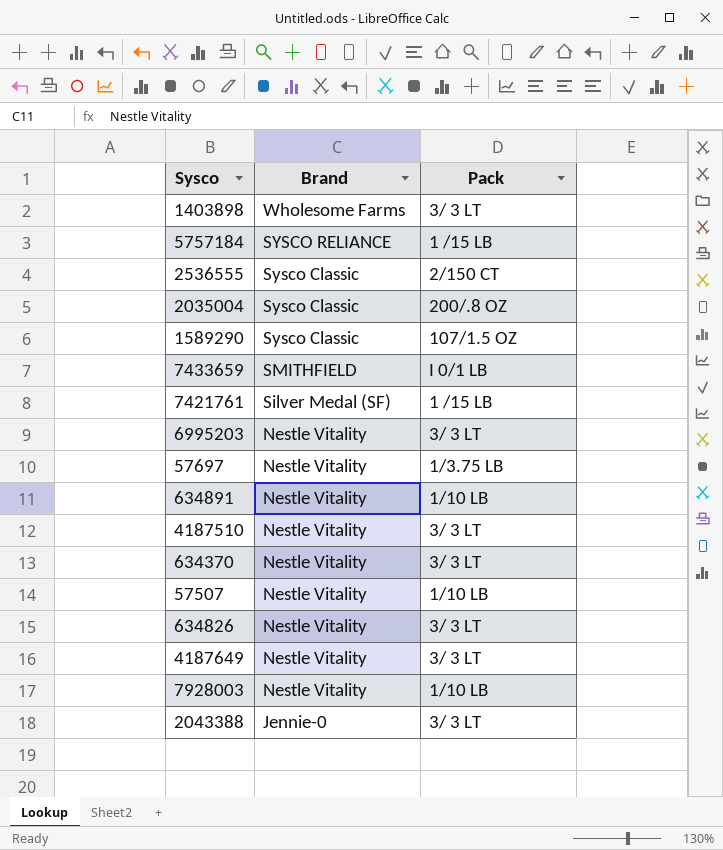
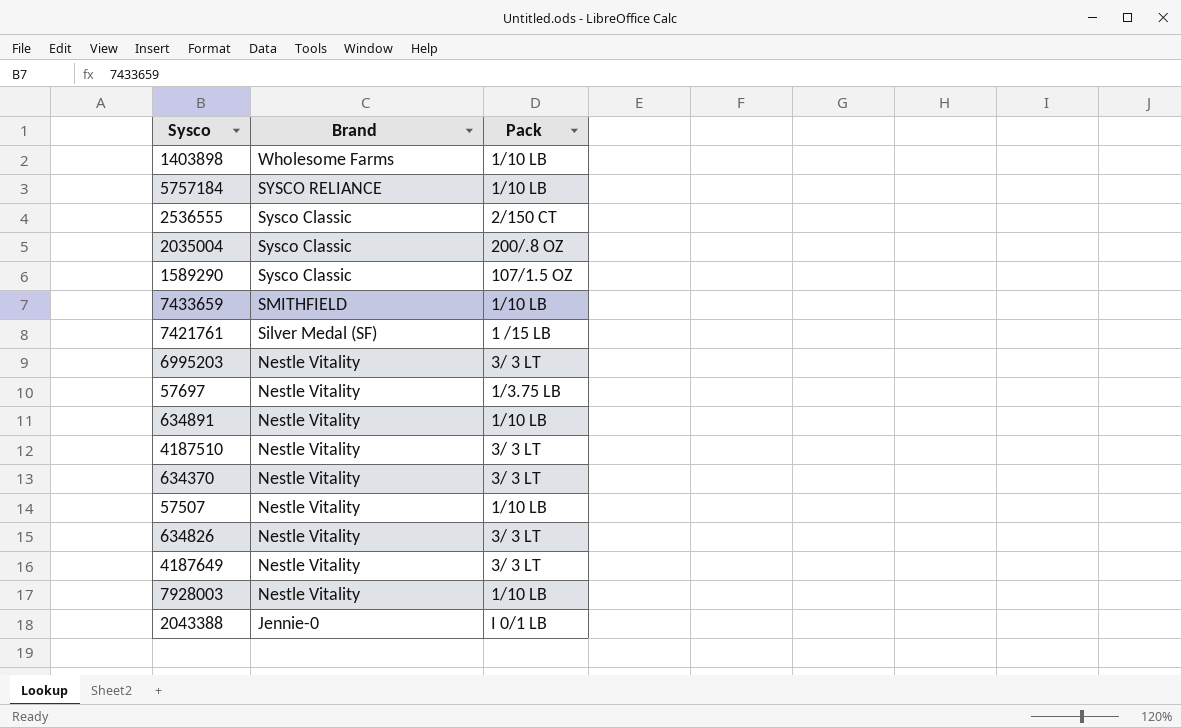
1403898 | Pack: 3/ 3 LT -> 1/10 LB
5757184 | Pack: 1 /15 LB -> 1/10 LB
7433659 | Pack: I 0/1 LB -> 1/10 LB
2043388 | Pack: 3/ 3 LT -> I 0/1 LB

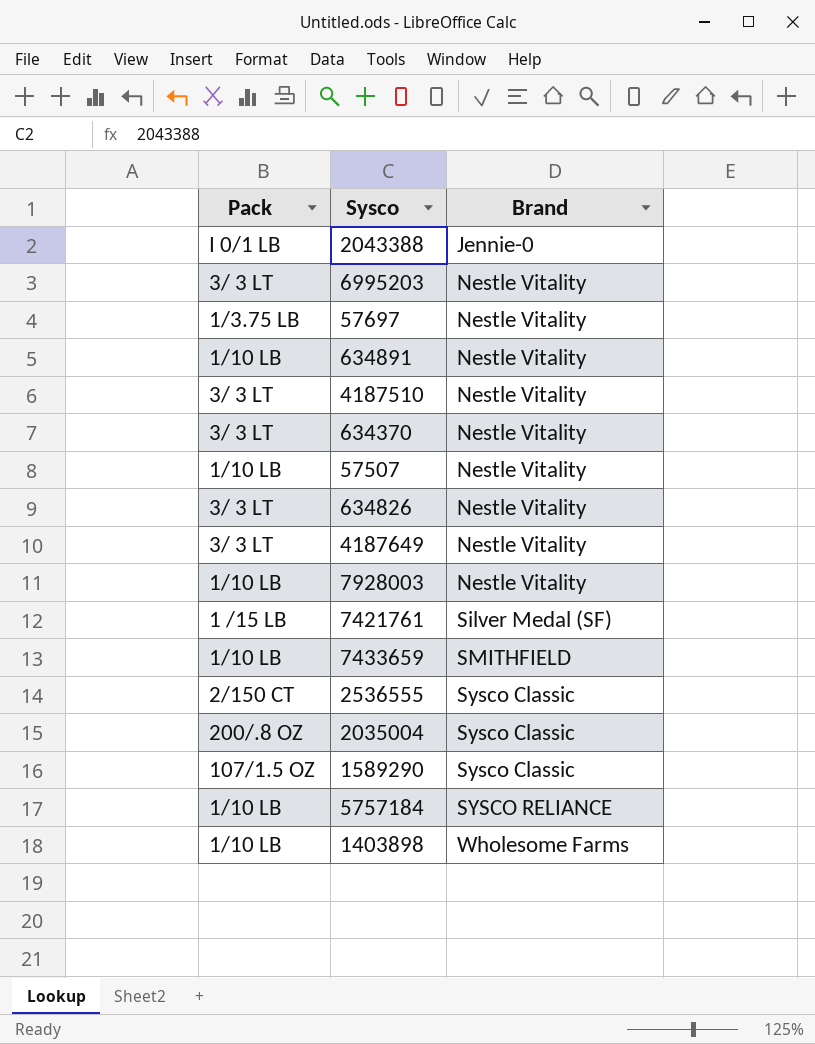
row order: Brand descending -> Brand ascending
column Pack | position: 3 -> 1

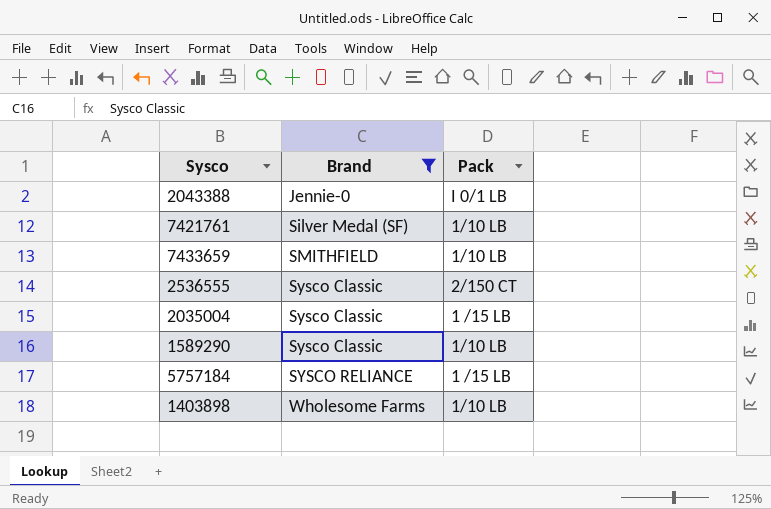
filter: none -> Brand != Nestle Vitality
column Pack | position: 1 -> 3
7421761 | Pack: 1 /15 LB -> 1/10 LB
2035004 | Pack: 200/.8 OZ -> 1 /15 LB
1589290 | Pack: 107/1.5 OZ -> 1/10 LB
5757184 | Pack: 1/10 LB -> 1 /15 LB

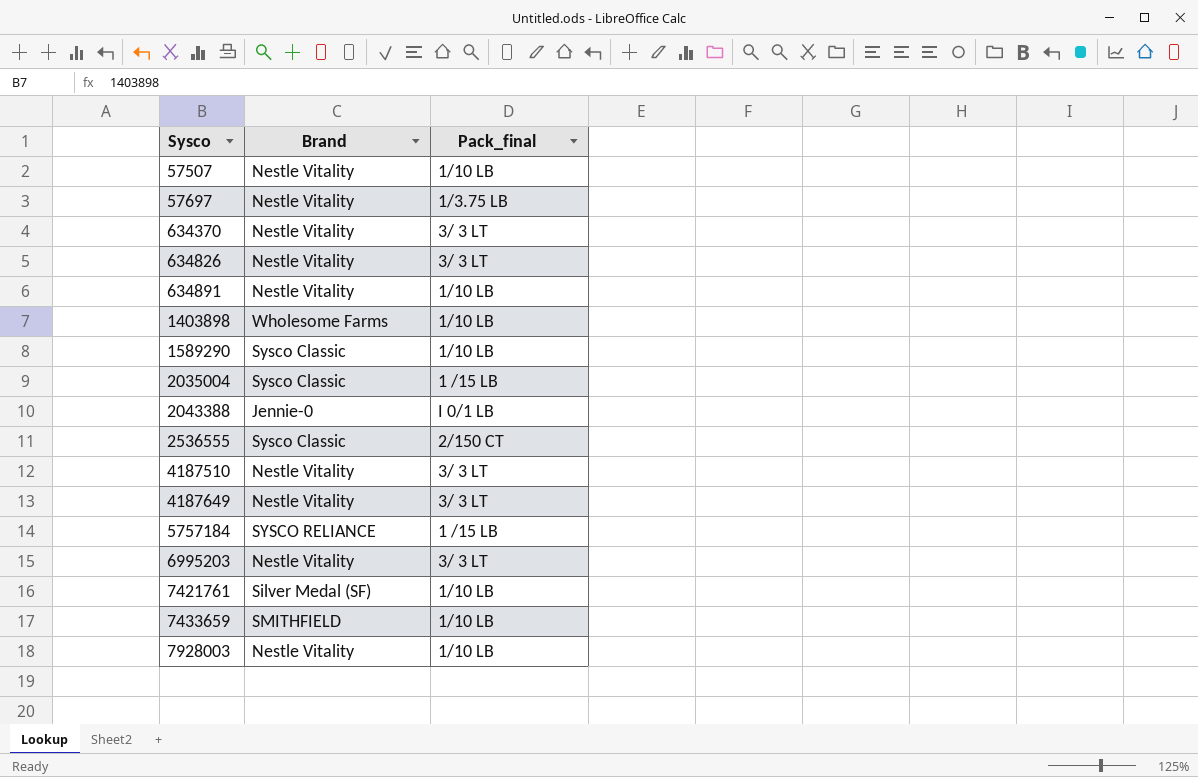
filter: Brand != Nestle Vitality -> none
row order: Brand ascending -> Sysco ascending
column name: Pack -> Pack_final

